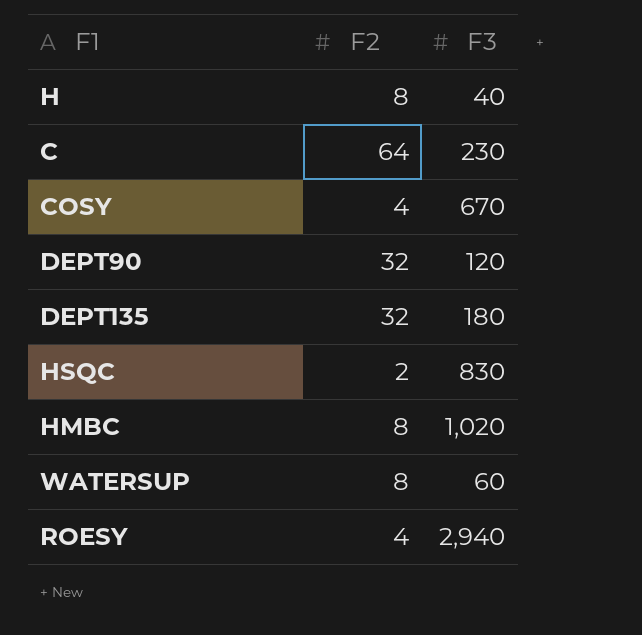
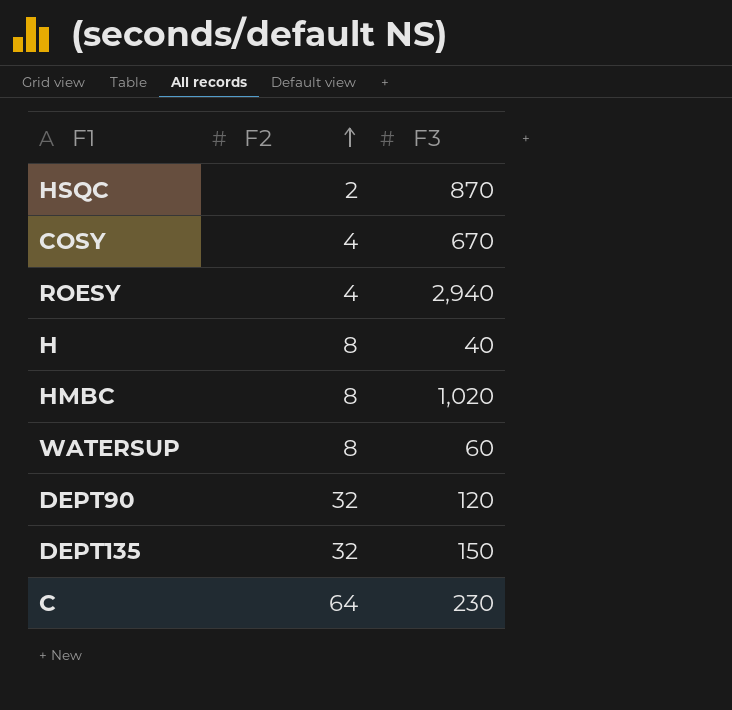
row order: none -> F2 ascending
HSQC | F3: 830 -> 870
DEPT135 | F3: 180 -> 150

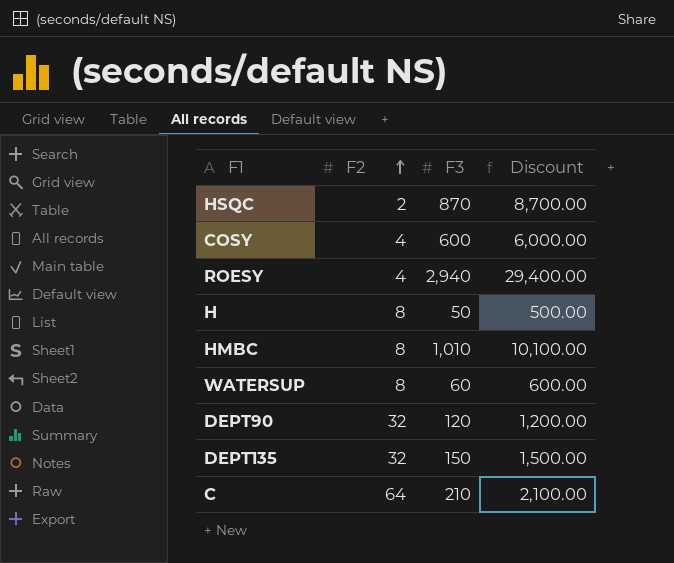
column Discount | formula: none -> [F3] * 10
COSY | F3: 670 -> 600
H | F3: 40 -> 50
HMBC | F3: 1,020 -> 1,010
C | F3: 230 -> 210

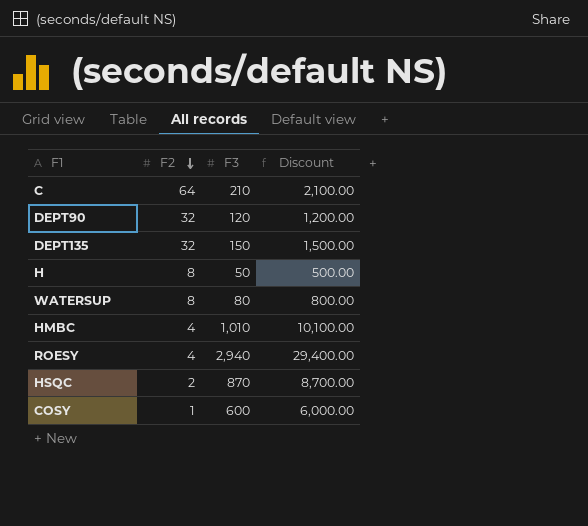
row order: F2 ascending -> F2 descending
WATERSUP | F3: 60 -> 80
WATERSUP | Discount: 600.00 -> 800.00
HMBC | F2: 8 -> 4
COSY | F2: 4 -> 1

